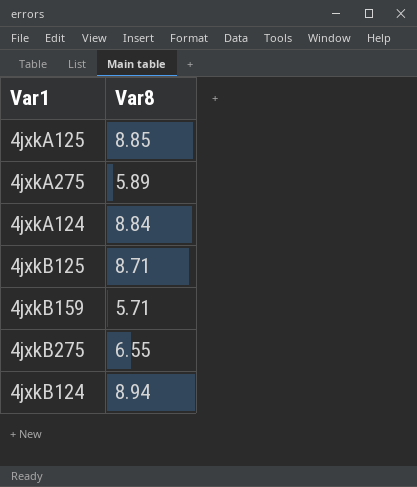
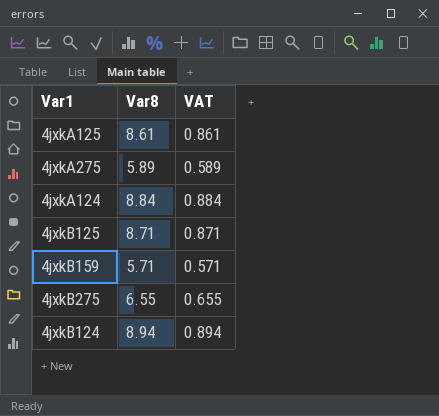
column VAT | formula: none -> [Var8] * 0.1
4jxkA125 | Var8: 8.85 -> 8.61

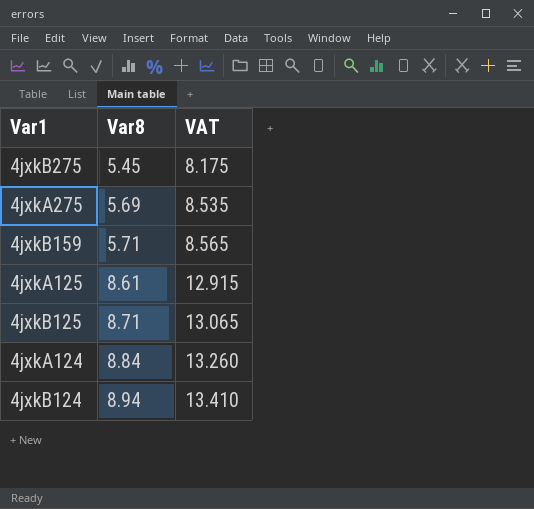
row order: none -> Var8 ascending
column VAT | formula: [Var8] * 0.1 -> [Var8] * 1.5
4jxkB275 | Var8: 6.55 -> 5.45
4jxkA275 | Var8: 5.89 -> 5.69

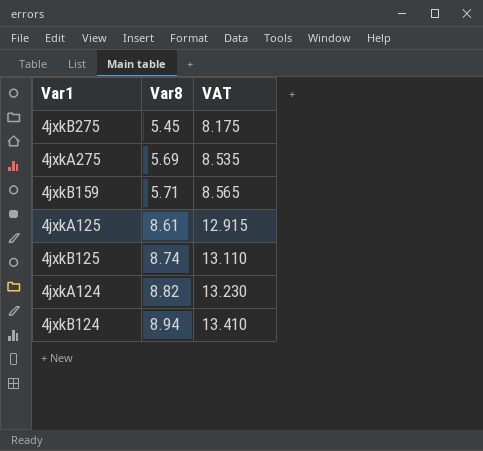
4jxkB125 | Var8: 8.71 -> 8.74
4jxkB125 | VAT: 13.065 -> 13.110
4jxkA124 | Var8: 8.84 -> 8.82
4jxkA124 | VAT: 13.260 -> 13.230

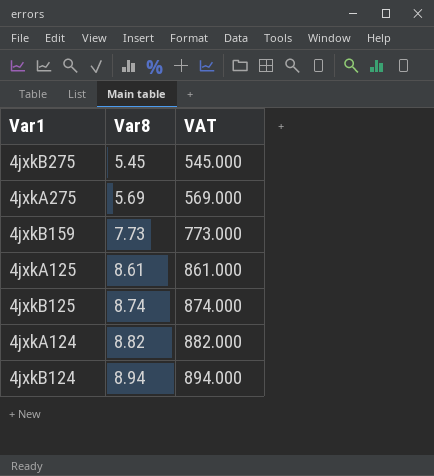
column VAT | formula: [Var8] * 1.5 -> [Var8] * 100
4jxkB159 | Var8: 5.71 -> 7.73

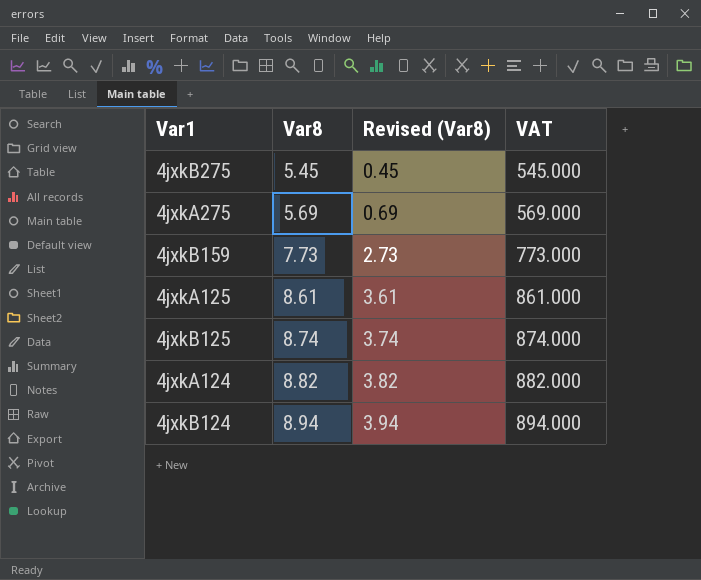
column Revised (Var8) | formula: none -> [Var8] - 5

